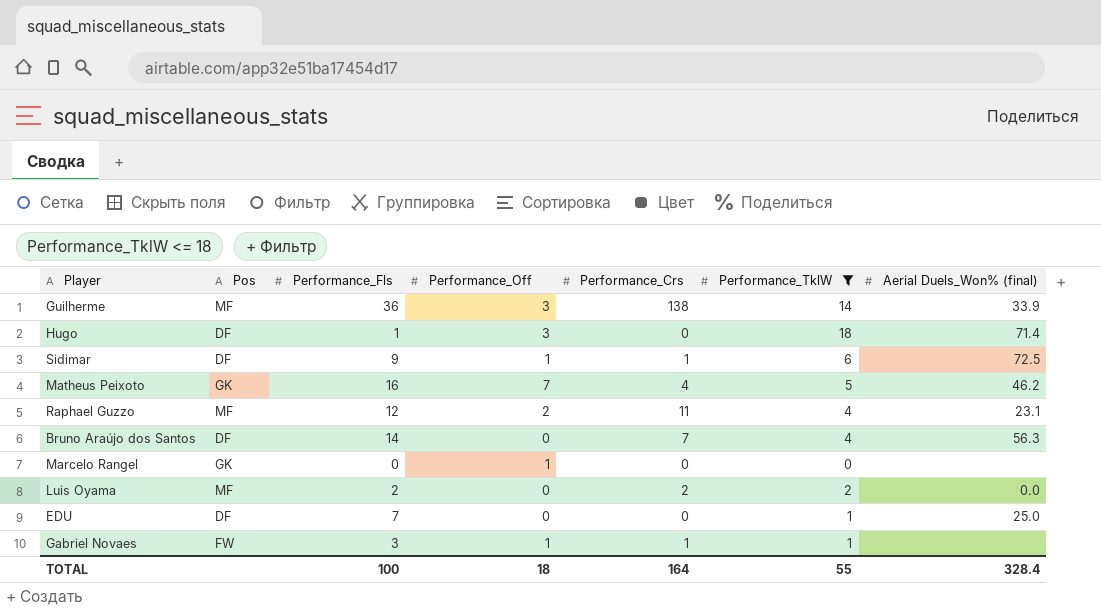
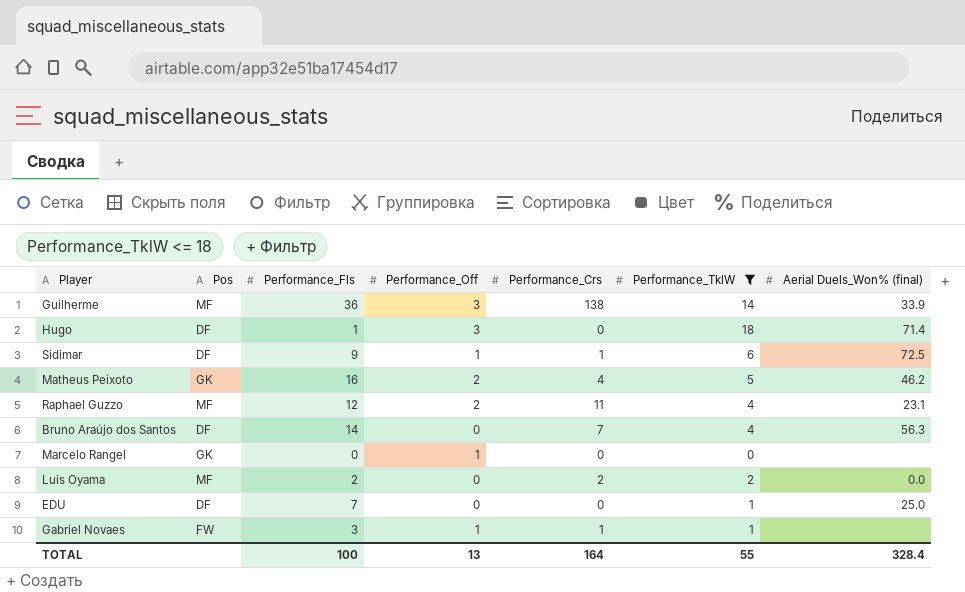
Matheus Peixoto | Performance_Off: 7 -> 2
TOTAL | Performance_Off: 18 -> 13

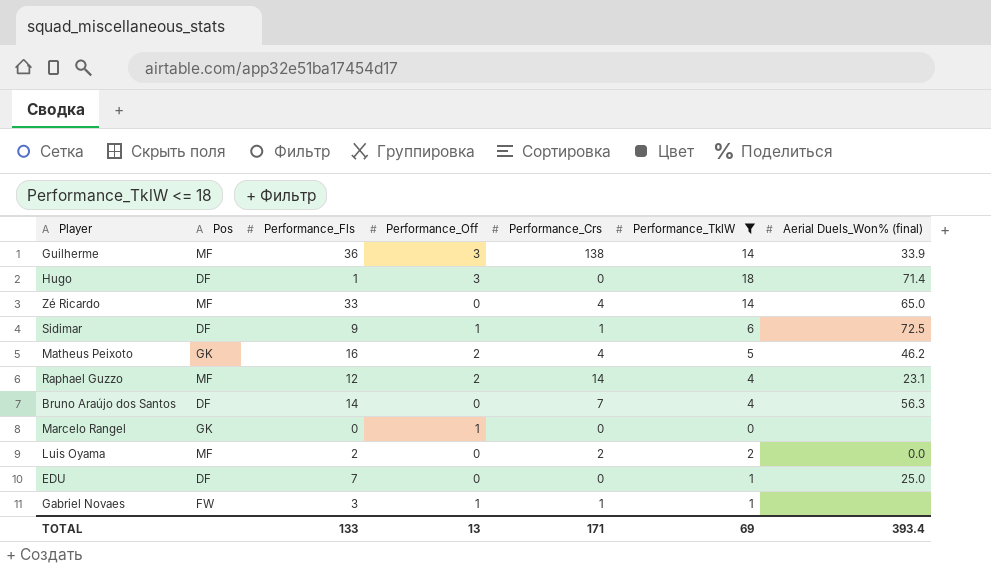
row Zé Ricardo: none -> MF | 33 | 0 | 4 | 14 | 65.0
Raphael Guzzo | Performance_Crs: 11 -> 14
TOTAL | Performance_Fls: 100 -> 133
TOTAL | Performance_Crs: 164 -> 171
TOTAL | Performance_TklW: 55 -> 69
TOTAL | Aerial Duels_Won% (final): 328.4 -> 393.4

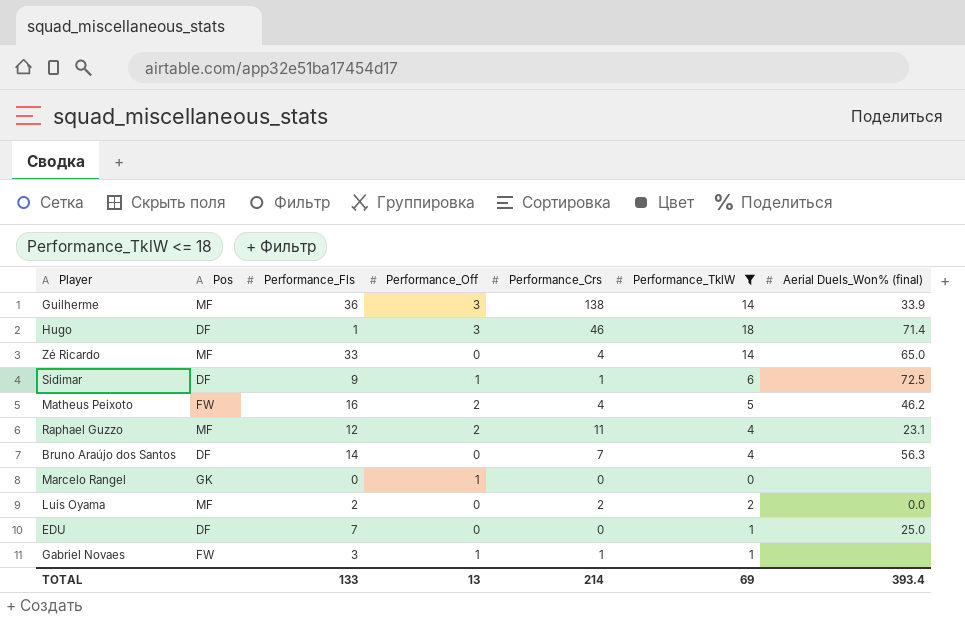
Hugo | Performance_Crs: 0 -> 46
Matheus Peixoto | Pos: GK -> FW
Raphael Guzzo | Performance_Crs: 14 -> 11
TOTAL | Performance_Crs: 171 -> 214

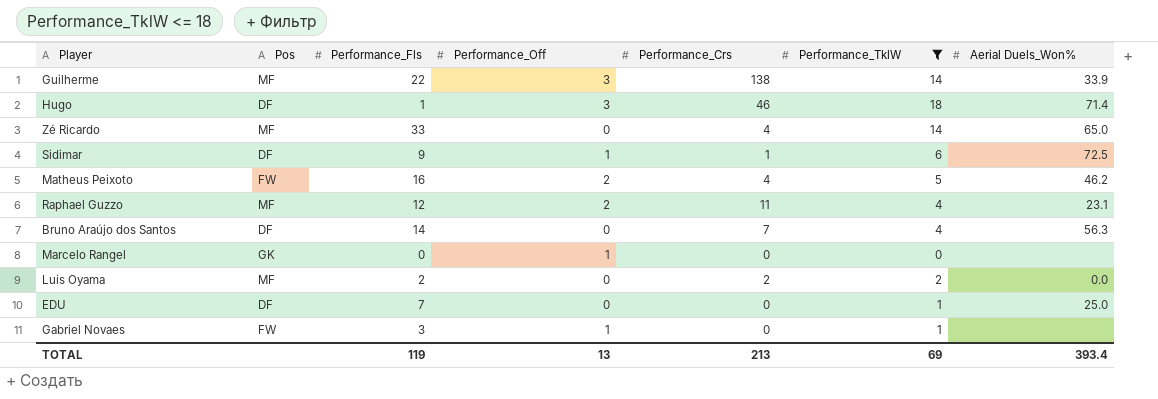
column name: Aerial Duels_Won% (final) -> Aerial Duels_Won%
Guilherme | Performance_Fls: 36 -> 22
Gabriel Novaes | Performance_Crs: 1 -> 0
TOTAL | Performance_Fls: 133 -> 119
TOTAL | Performance_Crs: 214 -> 213

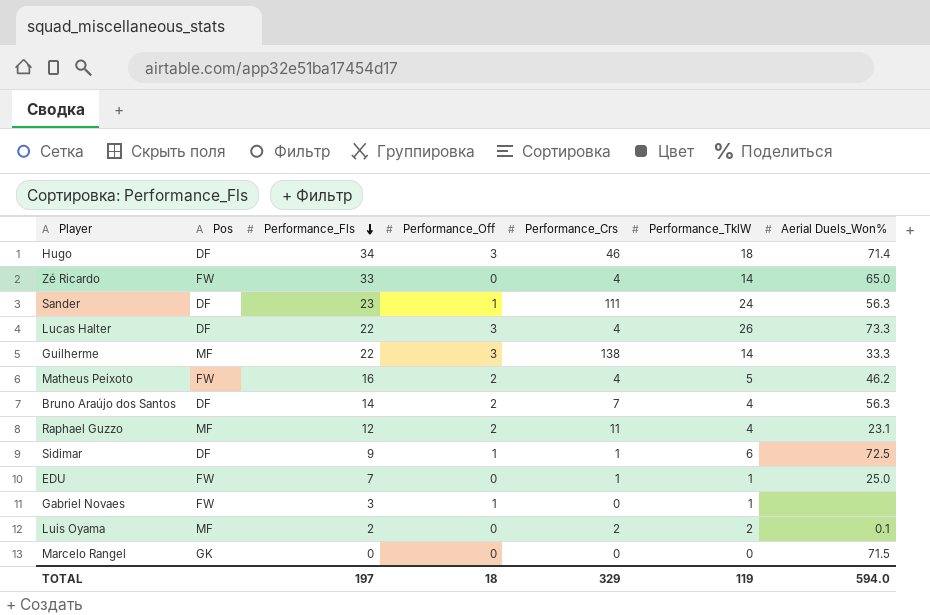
filter: Performance_TklW <= 18 -> none
row order: none -> Performance_Fls descending
Hugo | Performance_Fls: 1 -> 34
Zé Ricardo | Pos: MF -> FW
Guilherme | Aerial Duels_Won%: 33.9 -> 33.3
Bruno Araújo dos Santos | Performance_Off: 0 -> 2
EDU | Pos: DF -> FW
EDU | Performance_Crs: 0 -> 1
Luis Oyama | Aerial Duels_Won%: 0.0 -> 0.1
Marcelo Rangel | Performance_Off: 1 -> 0
Marcelo Rangel | Aerial Duels_Won%: none -> 71.5
TOTAL | Performance_Fls: 119 -> 197
TOTAL | Performance_Off: 13 -> 18
TOTAL | Performance_Crs: 213 -> 329
TOTAL | Performance_TklW: 69 -> 119
TOTAL | Aerial Duels_Won%: 393.4 -> 594.0

